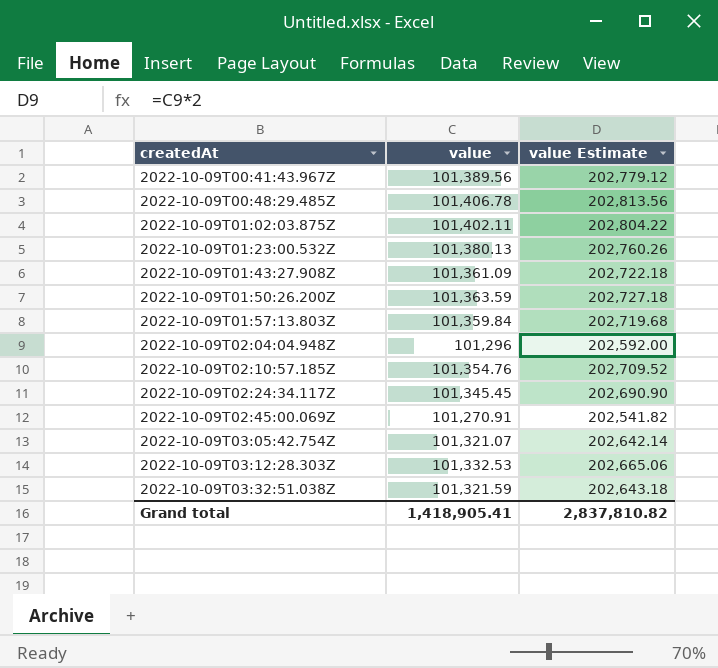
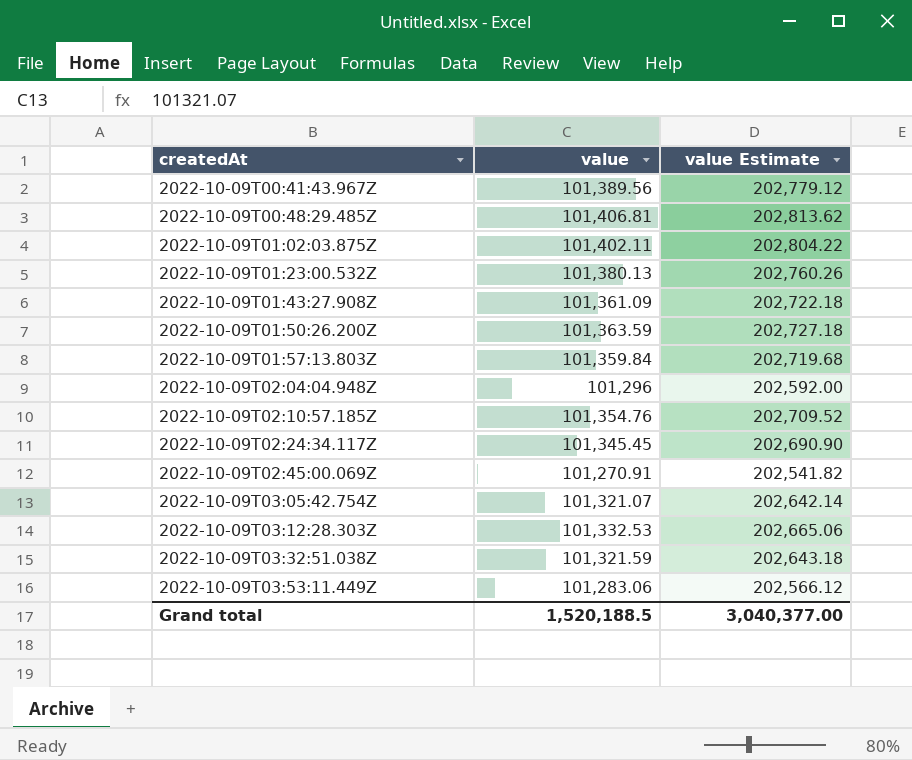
2022-10-09T00:48:29.485Z | value: 101,406.78 -> 101,406.81
2022-10-09T00:48:29.485Z | value Estimate: 202,813.56 -> 202,813.62
row 2022-10-09T03:53:11.449Z: none -> 101,283.06 | 202,566.12
Grand total | value: 1,418,905.41 -> 1,520,188.5
Grand total | value Estimate: 2,837,810.82 -> 3,040,377.00

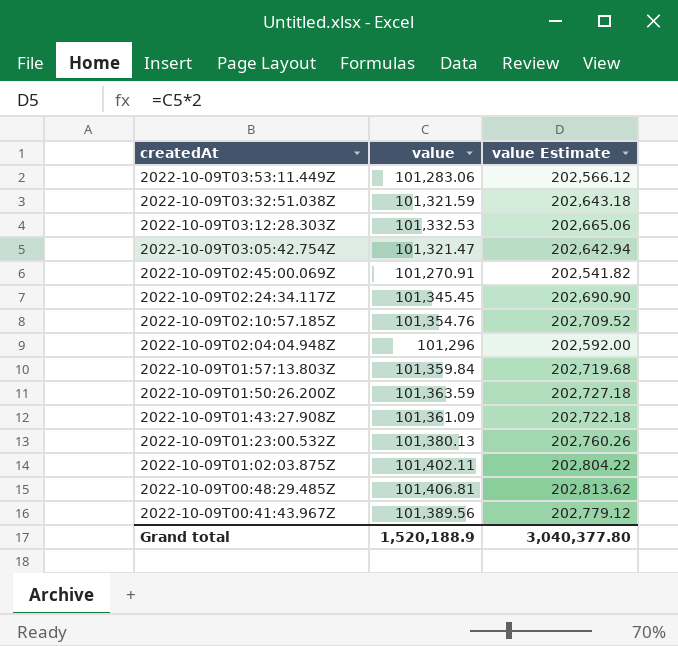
row order: createdAt ascending -> createdAt descending
2022-10-09T03:05:42.754Z | value: 101,321.07 -> 101,321.47
2022-10-09T03:05:42.754Z | value Estimate: 202,642.14 -> 202,642.94
Grand total | value: 1,520,188.5 -> 1,520,188.9
Grand total | value Estimate: 3,040,377.00 -> 3,040,377.80

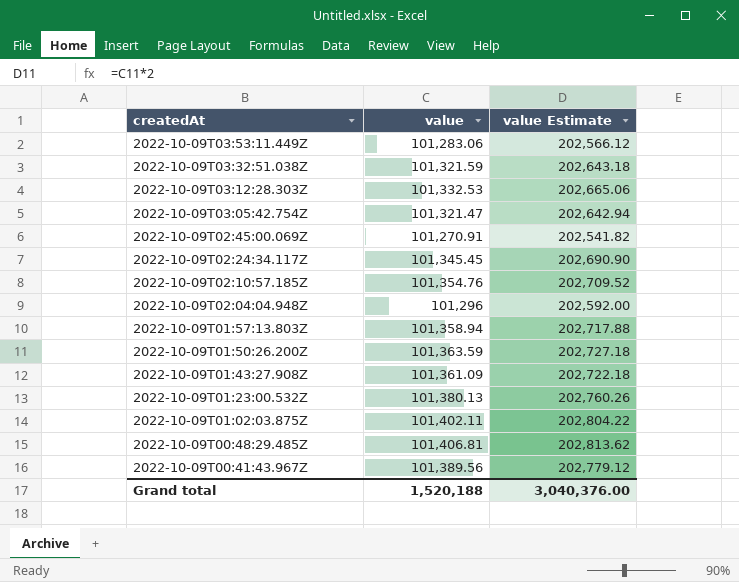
2022-10-09T01:57:13.803Z | value: 101,359.84 -> 101,358.94
2022-10-09T01:57:13.803Z | value Estimate: 202,719.68 -> 202,717.88
Grand total | value: 1,520,188.9 -> 1,520,188
Grand total | value Estimate: 3,040,377.80 -> 3,040,376.00

